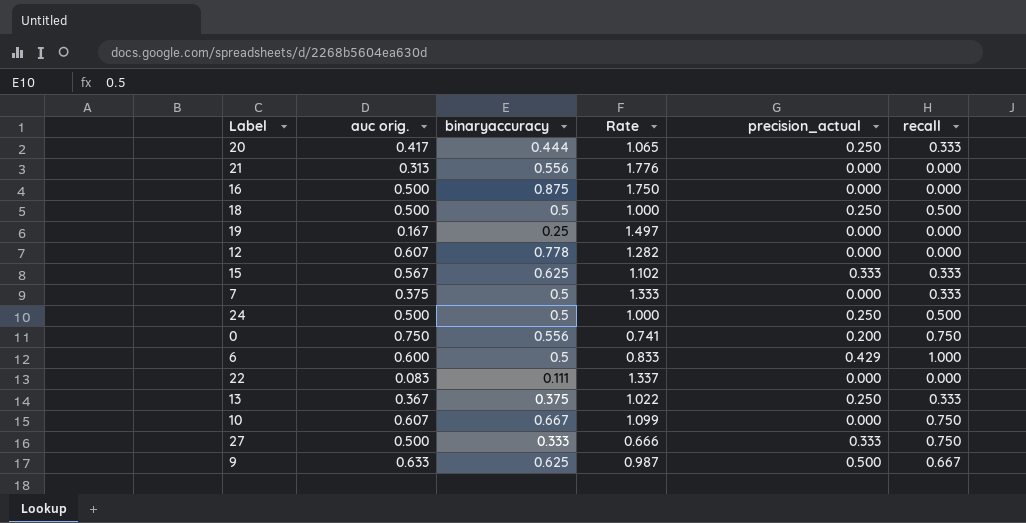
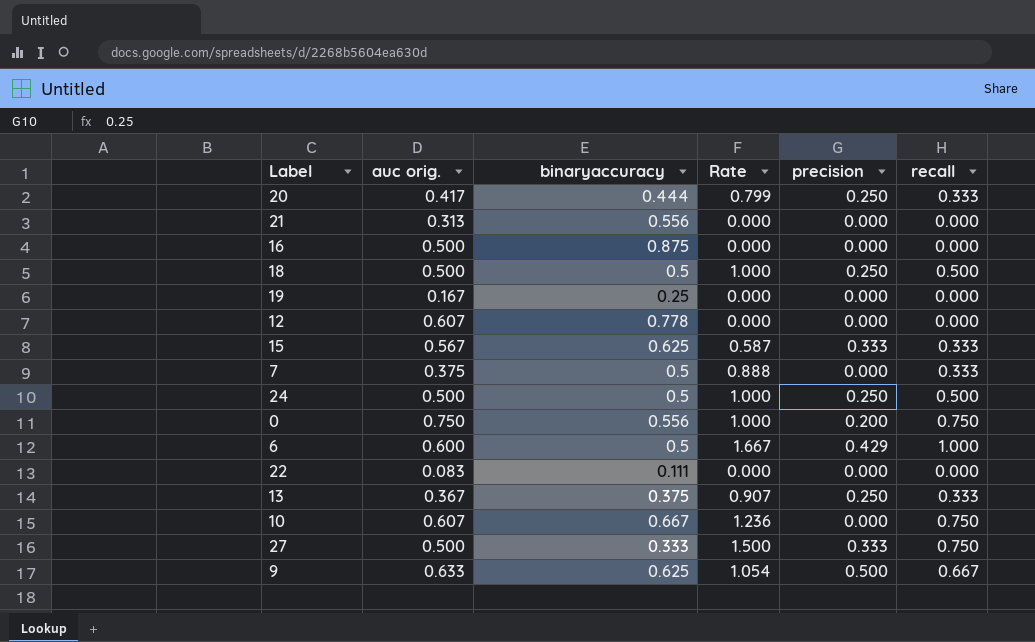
column Rate | formula: [binaryaccuracy] / [auc orig.] -> [recall] / [auc orig.]
column name: precision_actual -> precision

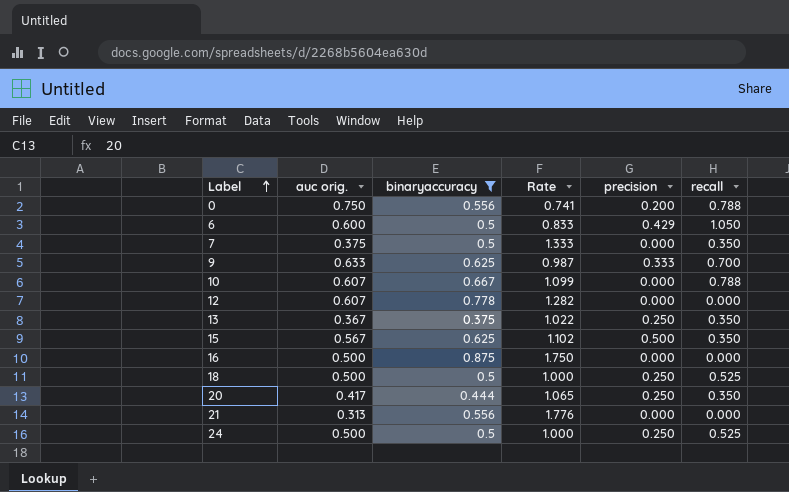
filter: none -> binaryaccuracy >= 0.375
row order: none -> Label ascending
column Rate | formula: [recall] / [auc orig.] -> [binaryaccuracy] / [auc orig.]
0 | recall: 0.750 -> 0.788
6 | recall: 1.000 -> 1.050
7 | recall: 0.333 -> 0.350
9 | precision: 0.500 -> 0.333
9 | recall: 0.667 -> 0.700
10 | recall: 0.750 -> 0.788
13 | recall: 0.333 -> 0.350
15 | precision: 0.333 -> 0.500
15 | recall: 0.333 -> 0.350
18 | recall: 0.500 -> 0.525
20 | recall: 0.333 -> 0.350
24 | recall: 0.500 -> 0.525

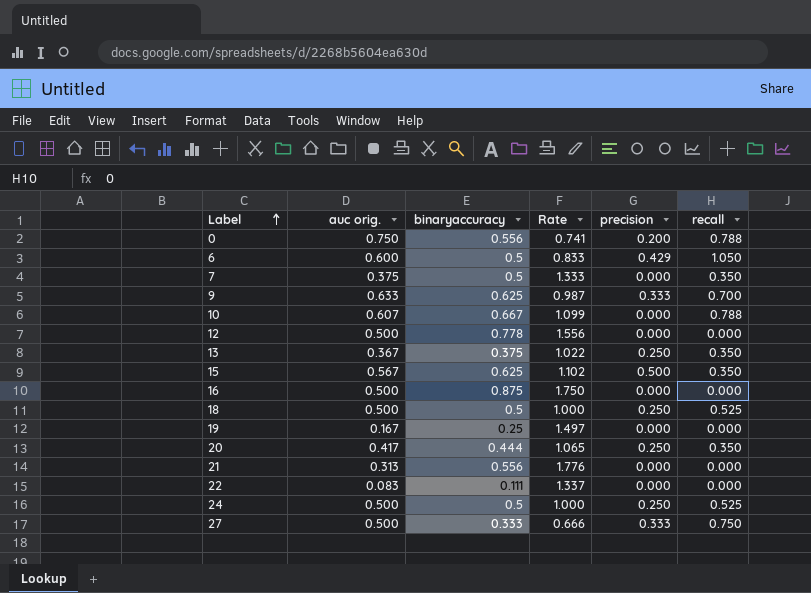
filter: binaryaccuracy >= 0.375 -> none
12 | auc orig.: 0.607 -> 0.500
12 | Rate: 1.282 -> 1.556

